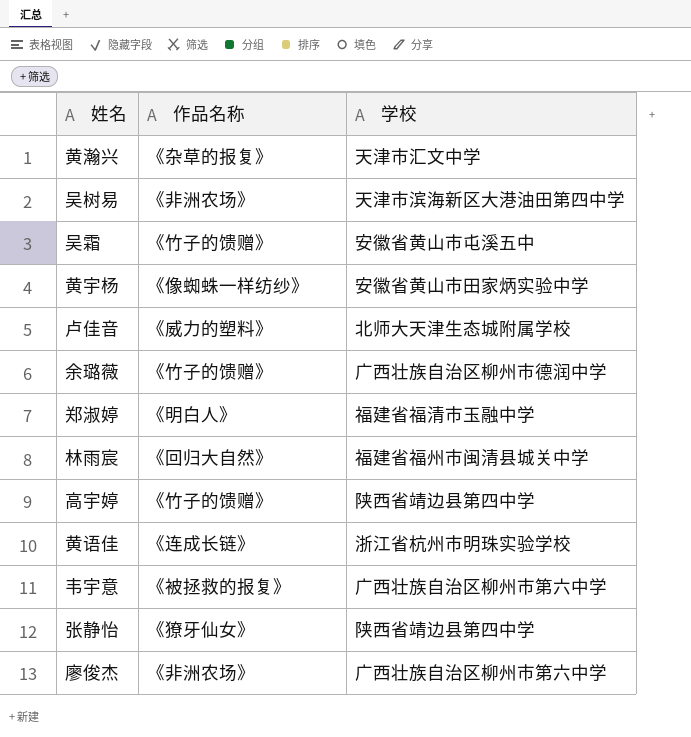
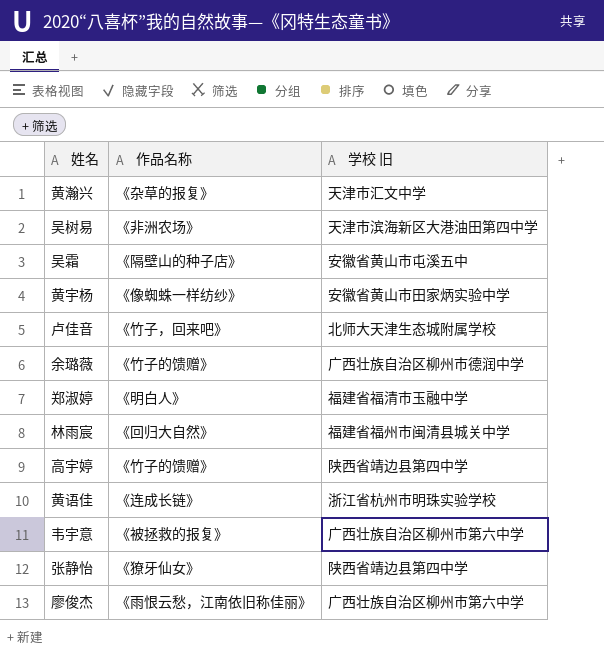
column name: 学校 -> 学校 旧
吴霜 | 作品名称: 《竹子的馈赠》 -> 《隔壁山的种子店》
卢佳音 | 作品名称: 《威力的塑料》 -> 《竹子，回来吧》
廖俊杰 | 作品名称: 《非洲农场》 -> 《雨恨云愁，江南依旧称佳丽》

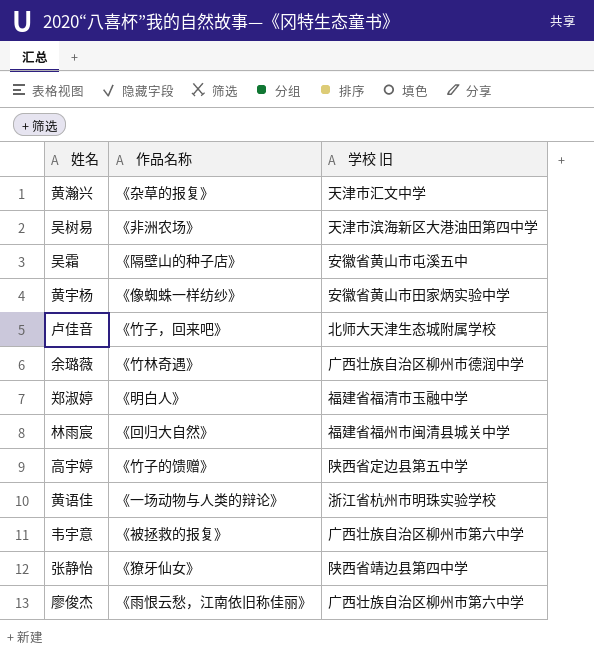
余璐薇 | 作品名称: 《竹子的馈赠》 -> 《竹林奇遇》
高宇婷 | 学校 旧: 陕西省靖边县第四中学 -> 陕西省定边县第五中学
黄语佳 | 作品名称: 《连成长链》 -> 《一场动物与人类的辩论》

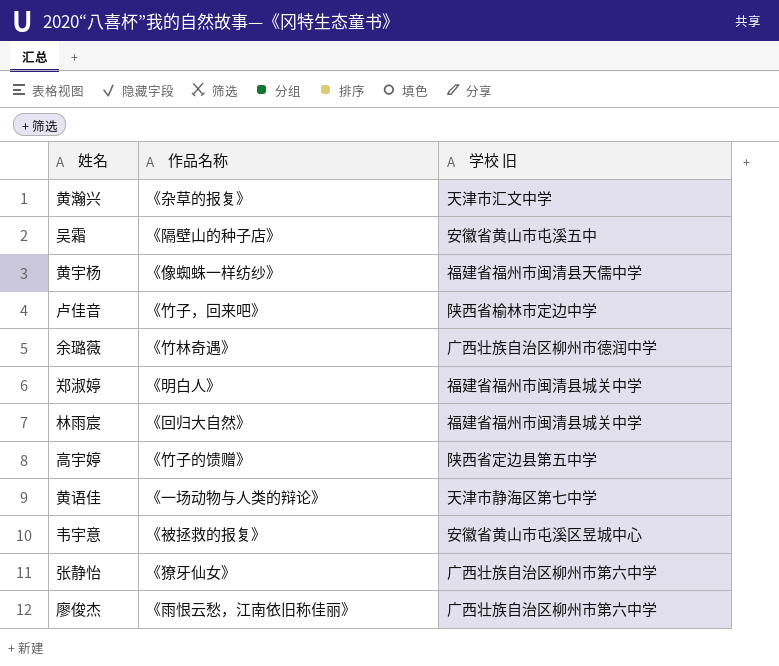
row 吴树易: 《非洲农场》 | 天津市滨海新区大港油田第四中学 -> none
黄宇杨 | 学校 旧: 安徽省黄山市田家炳实验中学 -> 福建省福州市闽清县天儒中学
卢佳音 | 学校 旧: 北师大天津生态城附属学校 -> 陕西省榆林市定边中学
郑淑婷 | 学校 旧: 福建省福清市玉融中学 -> 福建省福州市闽清县城关中学
黄语佳 | 学校 旧: 浙江省杭州市明珠实验学校 -> 天津市静海区第七中学
韦宇意 | 学校 旧: 广西壮族自治区柳州市第六中学 -> 安徽省黄山市屯溪区昱城中心
张静怡 | 学校 旧: 陕西省靖边县第四中学 -> 广西壮族自治区柳州市第六中学

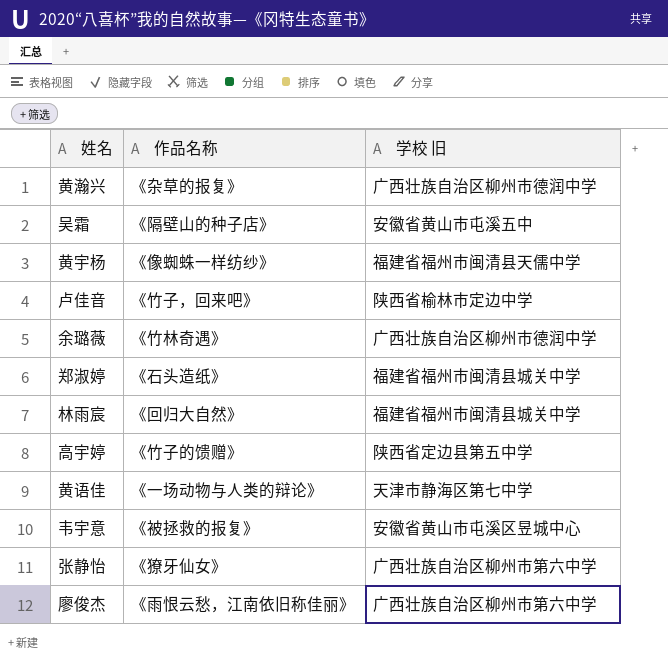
黄瀚兴 | 学校 旧: 天津市汇文中学 -> 广西壮族自治区柳州市德润中学
郑淑婷 | 作品名称: 《明白人》 -> 《石头造纸》

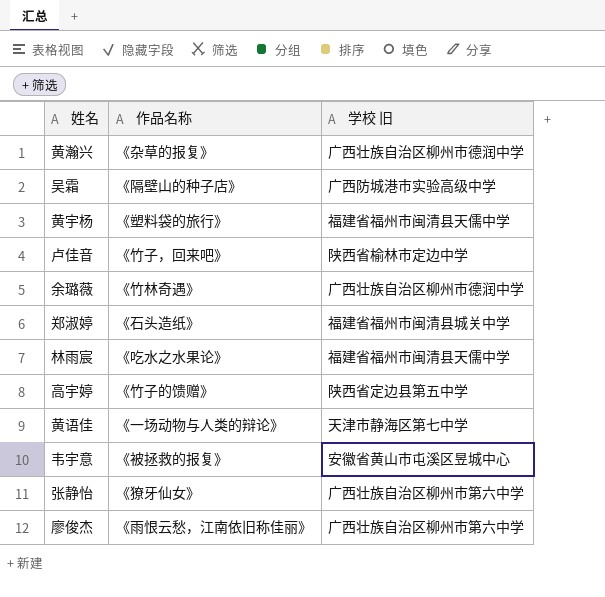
吴霜 | 学校 旧: 安徽省黄山市屯溪五中 -> 广西防城港市实验高级中学
黄宇杨 | 作品名称: 《像蜘蛛一样纺纱》 -> 《塑料袋的旅行》
林雨宸 | 作品名称: 《回归大自然》 -> 《吃水之水果论》
林雨宸 | 学校 旧: 福建省福州市闽清县城关中学 -> 福建省福州市闽清县天儒中学

